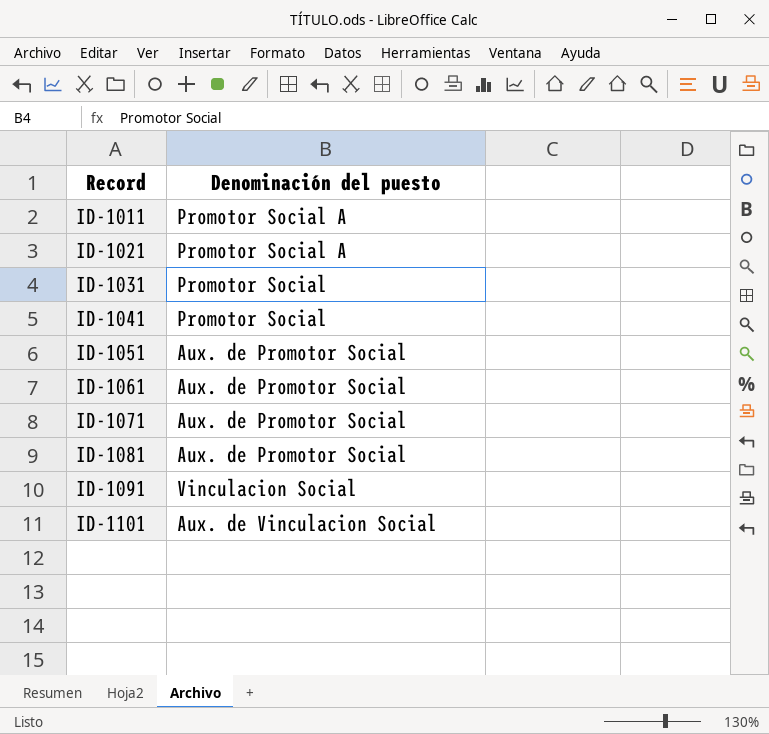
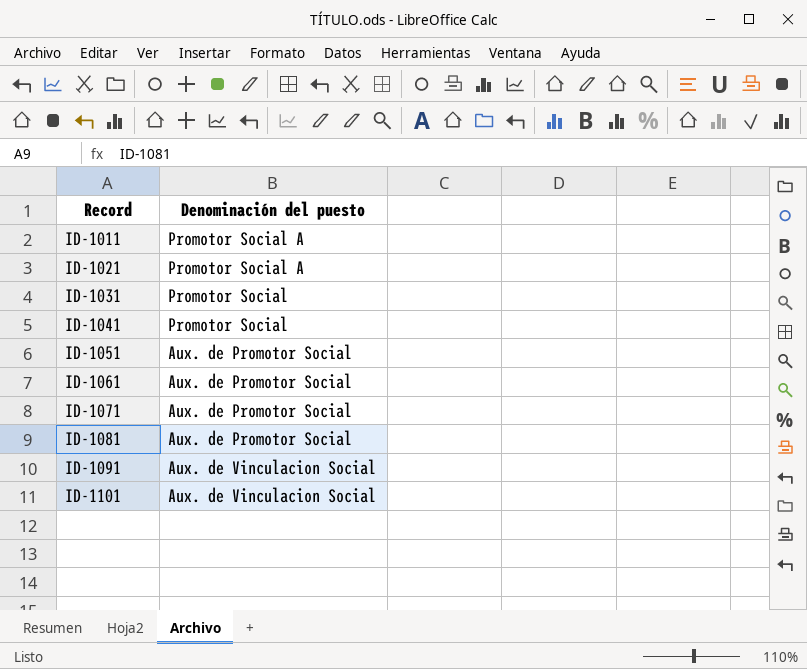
ID-1091 | Denominación del puesto: Vinculacion Social -> Aux. de Vinculacion Social

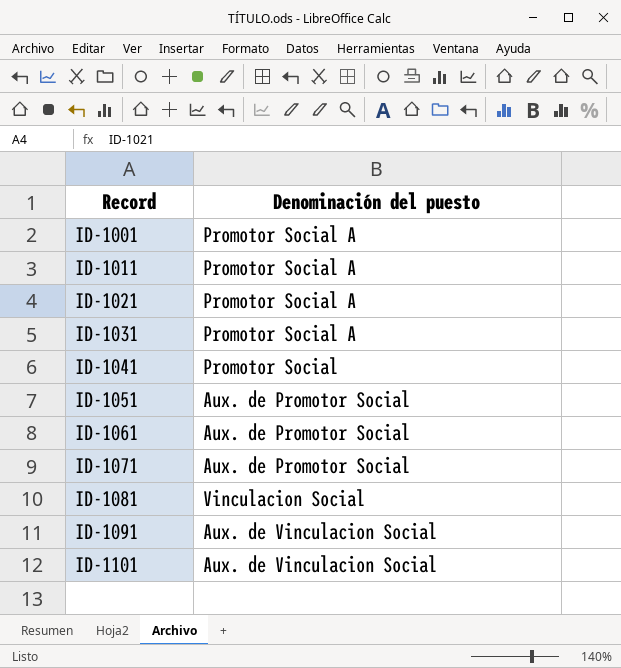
row ID-1001: none -> Promotor Social A
ID-1031 | Denominación del puesto: Promotor Social -> Promotor Social A
ID-1081 | Denominación del puesto: Aux. de Promotor Social -> Vinculacion Social

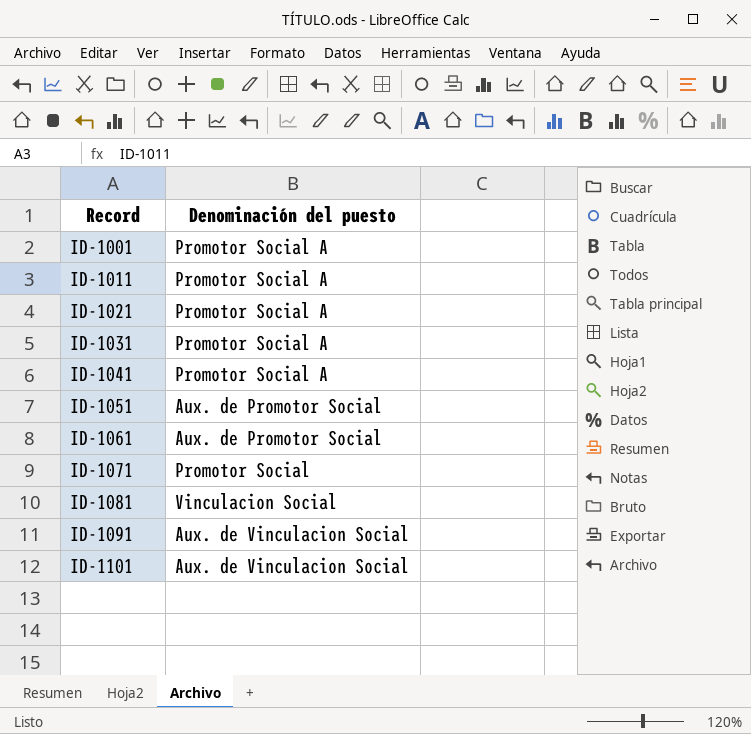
ID-1041 | Denominación del puesto: Promotor Social -> Promotor Social A
ID-1071 | Denominación del puesto: Aux. de Promotor Social -> Promotor Social

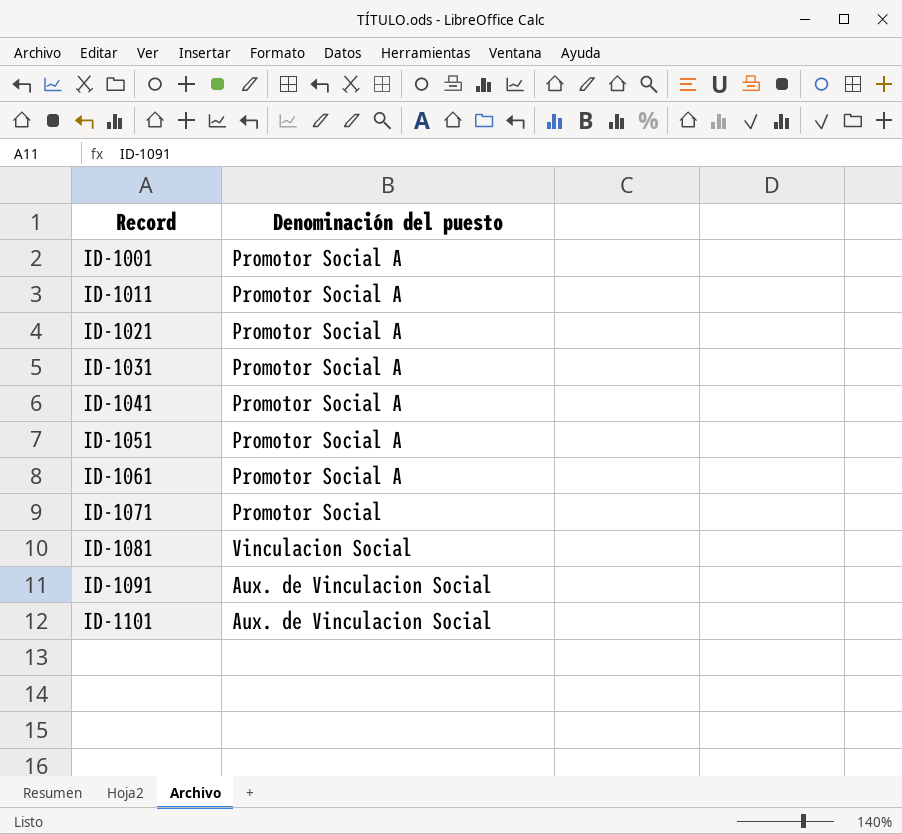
ID-1051 | Denominación del puesto: Aux. de Promotor Social -> Promotor Social A
ID-1061 | Denominación del puesto: Aux. de Promotor Social -> Promotor Social A

